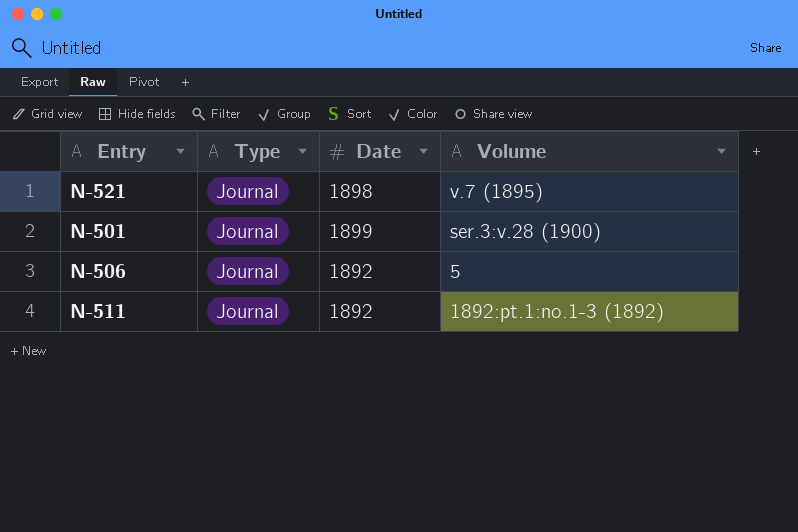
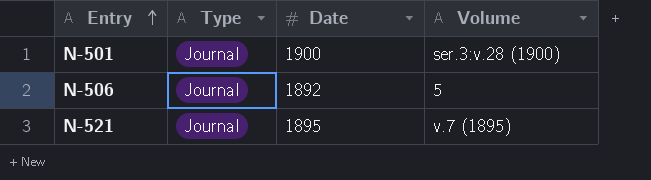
row order: none -> Entry ascending
row N-511: Journal | 1892 | 1892:pt.1:no.1-3 (1892) -> none
N-501 | Date: 1899 -> 1900
N-521 | Date: 1898 -> 1895

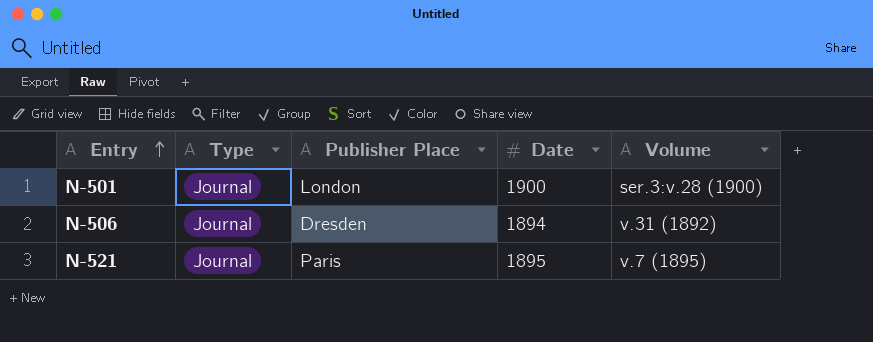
column Publisher Place | position: none -> 3
N-506 | Date: 1892 -> 1894
N-506 | Volume: 5 -> v.31 (1892)

